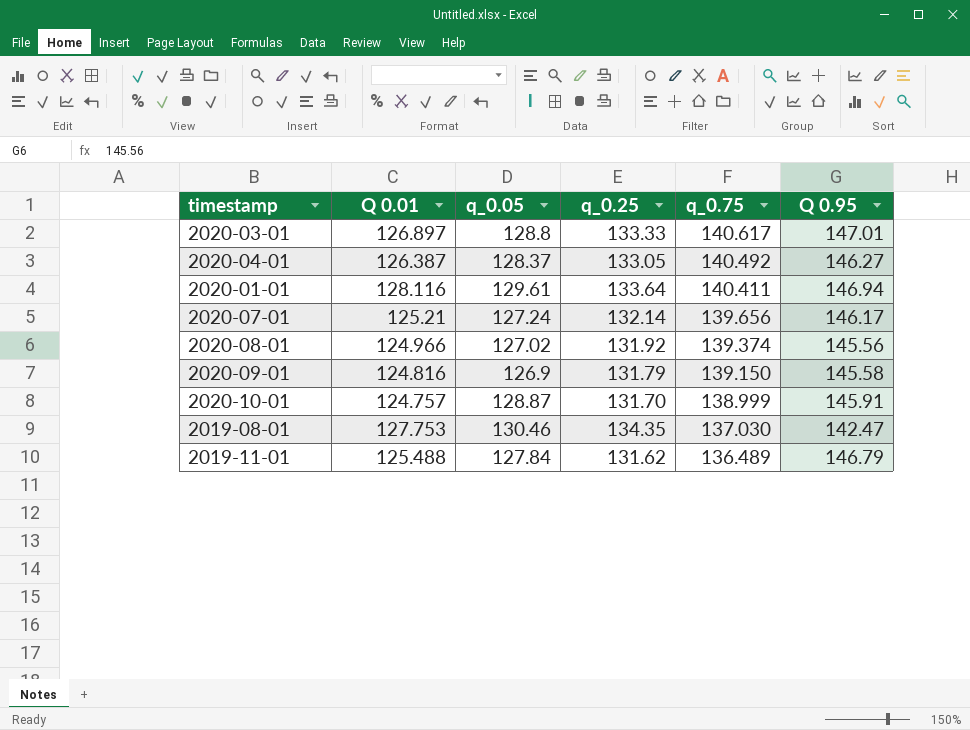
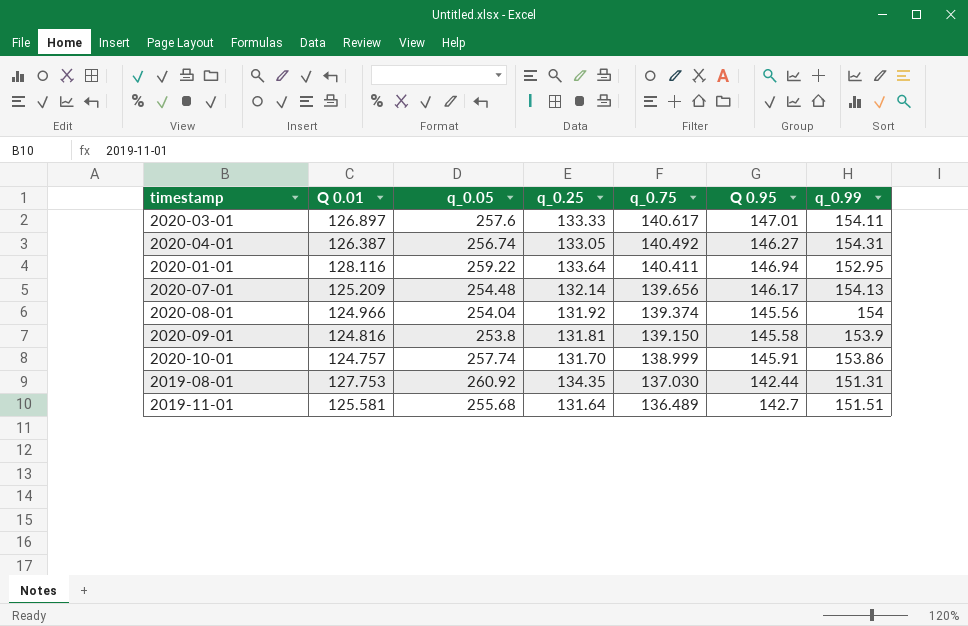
column q_0.99 | position: none -> 7
2020-03-01 | q_0.05: 128.8 -> 257.6
2020-04-01 | q_0.05: 128.37 -> 256.74
2020-01-01 | q_0.05: 129.61 -> 259.22
2020-07-01 | Q 0.01: 125.21 -> 125.209
2020-07-01 | q_0.05: 127.24 -> 254.48
2020-08-01 | q_0.05: 127.02 -> 254.04
2020-09-01 | q_0.05: 126.9 -> 253.8
2020-09-01 | q_0.25: 131.79 -> 131.81
2020-10-01 | q_0.05: 128.87 -> 257.74
2019-08-01 | q_0.05: 130.46 -> 260.92
2019-08-01 | Q 0.95: 142.47 -> 142.44
2019-11-01 | Q 0.01: 125.488 -> 125.581
2019-11-01 | q_0.05: 127.84 -> 255.68
2019-11-01 | q_0.25: 131.62 -> 131.64
2019-11-01 | Q 0.95: 146.79 -> 142.7

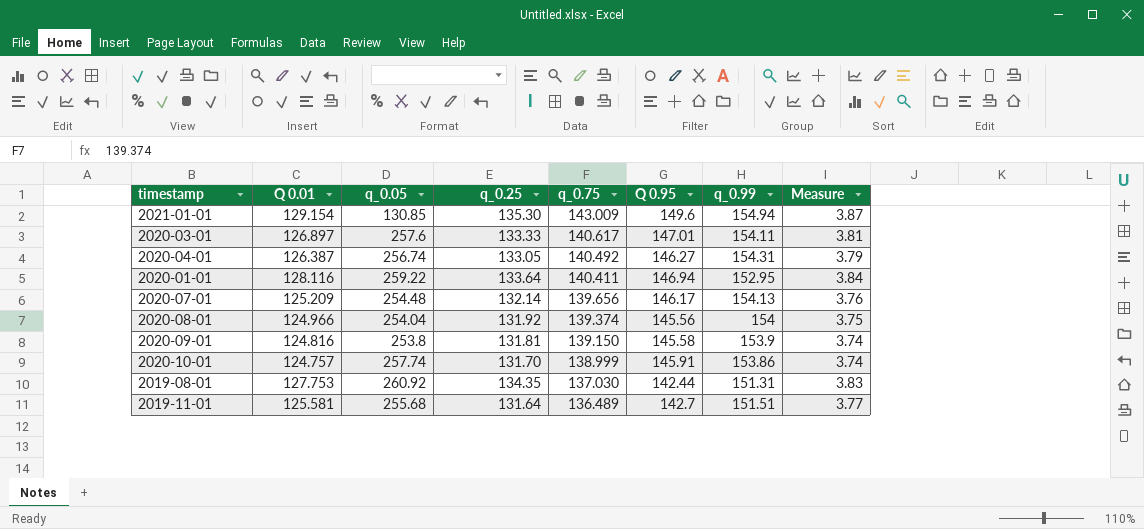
column Measure | formula: none -> [Q 0.01] * 0.03
row 2021-01-01: none -> 129.154 | 130.85 | 135.30 | 143.009 | 149.6 | 154.94 | 3.87

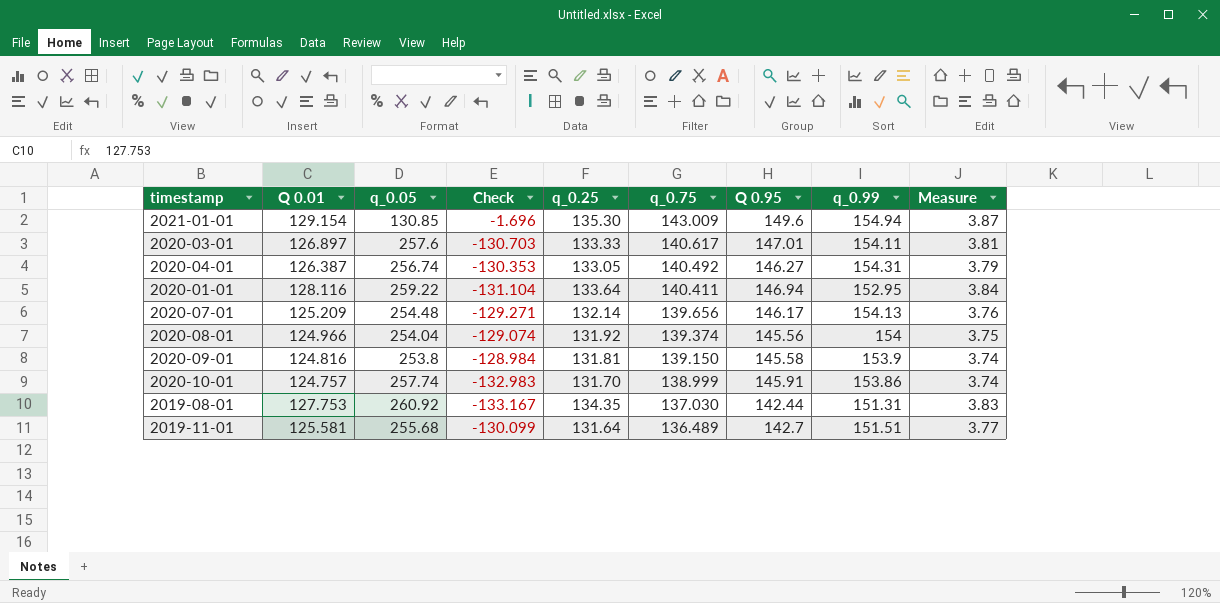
column Check | formula: none -> [Q 0.01] - [q_0.05]

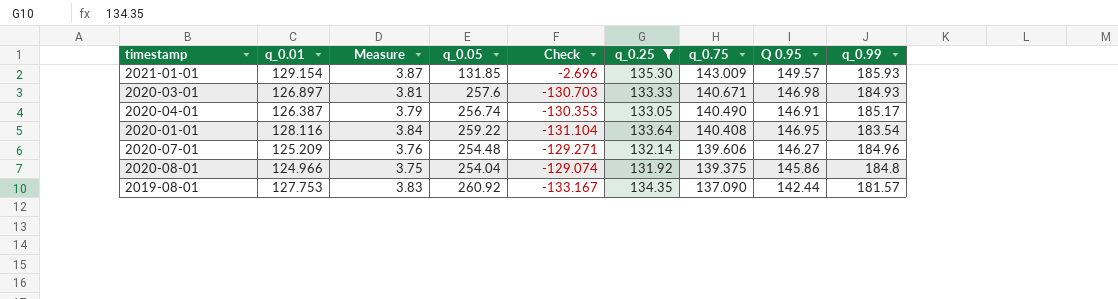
filter: none -> q_0.25 >= 131.92
column name: Q 0.01 -> q_0.01
column Measure | position: 9 -> 3
2021-01-01 | q_0.05: 130.85 -> 131.85
2021-01-01 | Check: -1.696 -> -2.696
2021-01-01 | Q 0.95: 149.6 -> 149.57
2021-01-01 | q_0.99: 154.94 -> 185.93
2020-03-01 | q_0.75: 140.617 -> 140.671
2020-03-01 | Q 0.95: 147.01 -> 146.98
2020-03-01 | q_0.99: 154.11 -> 184.93
2020-04-01 | q_0.75: 140.492 -> 140.490
2020-04-01 | Q 0.95: 146.27 -> 146.91
2020-04-01 | q_0.99: 154.31 -> 185.17
2020-01-01 | q_0.75: 140.411 -> 140.408
2020-01-01 | Q 0.95: 146.94 -> 146.95
2020-01-01 | q_0.99: 152.95 -> 183.54
2020-07-01 | q_0.75: 139.656 -> 139.606
2020-07-01 | Q 0.95: 146.17 -> 146.27
2020-07-01 | q_0.99: 154.13 -> 184.96
2020-08-01 | q_0.75: 139.374 -> 139.375
2020-08-01 | Q 0.95: 145.56 -> 145.86
2020-08-01 | q_0.99: 154 -> 184.8
2019-08-01 | q_0.75: 137.030 -> 137.090
2019-08-01 | q_0.99: 151.31 -> 181.57

